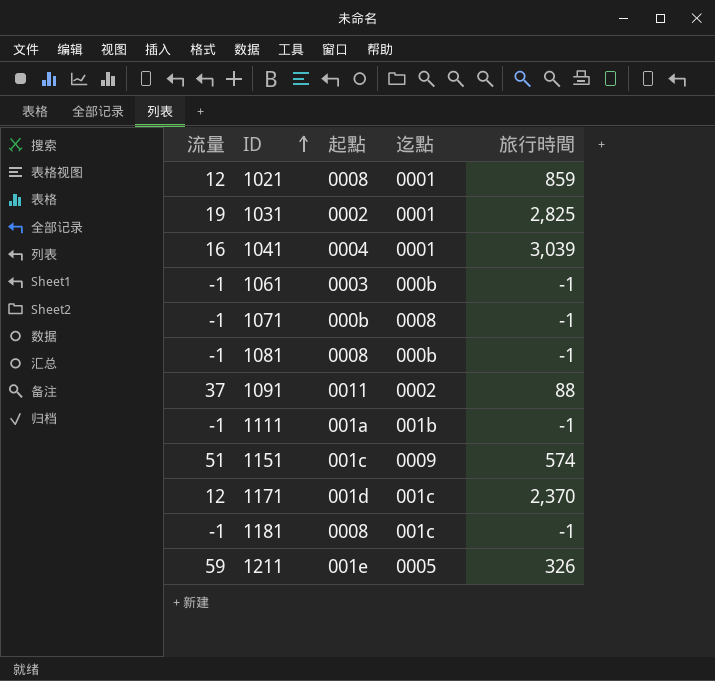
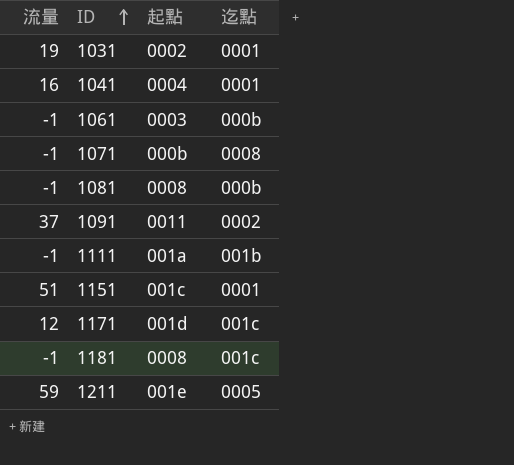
column 旅行時間 | position: 5 -> none
row 1021: 12 | 0008 | 0001 | 859 -> none
1151 | 迄點: 0009 -> 0001

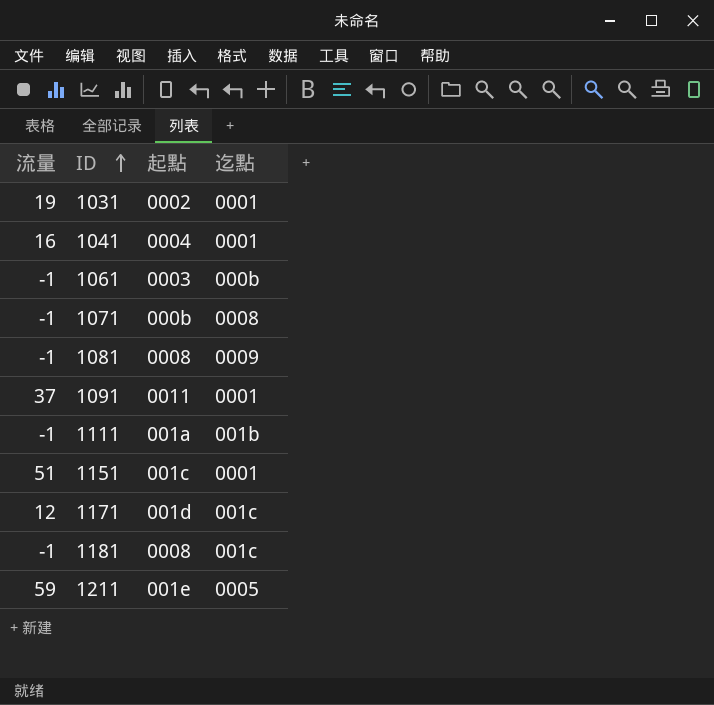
1081 | 迄點: 000b -> 0009
1091 | 迄點: 0002 -> 0001

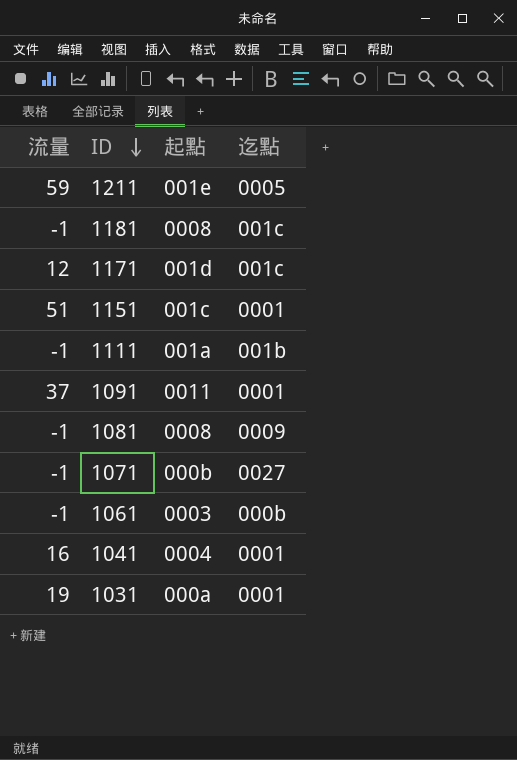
row order: ID ascending -> ID descending
1071 | 迄點: 0008 -> 0027
1031 | 起點: 0002 -> 000a

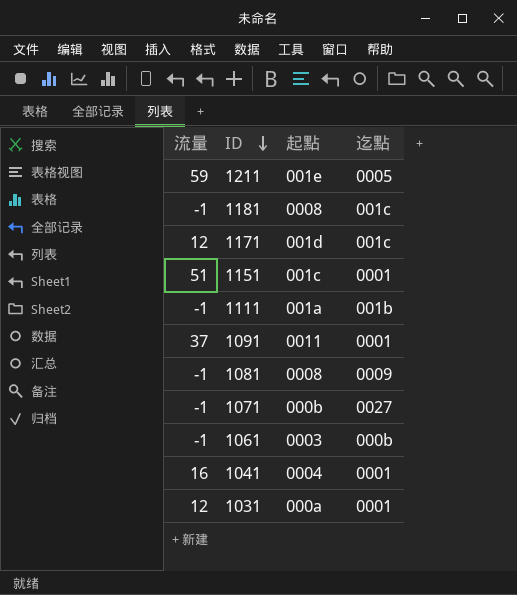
1031 | 流量: 19 -> 12

